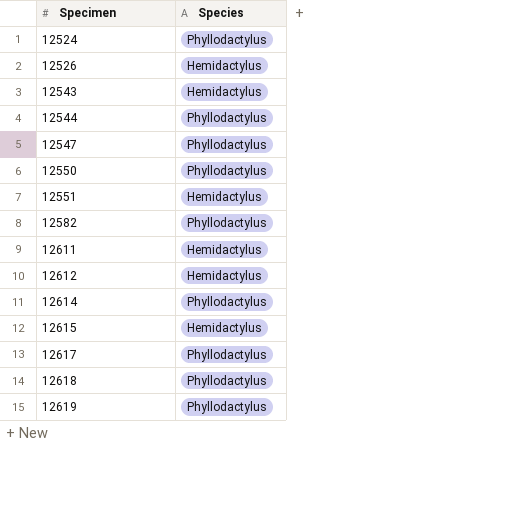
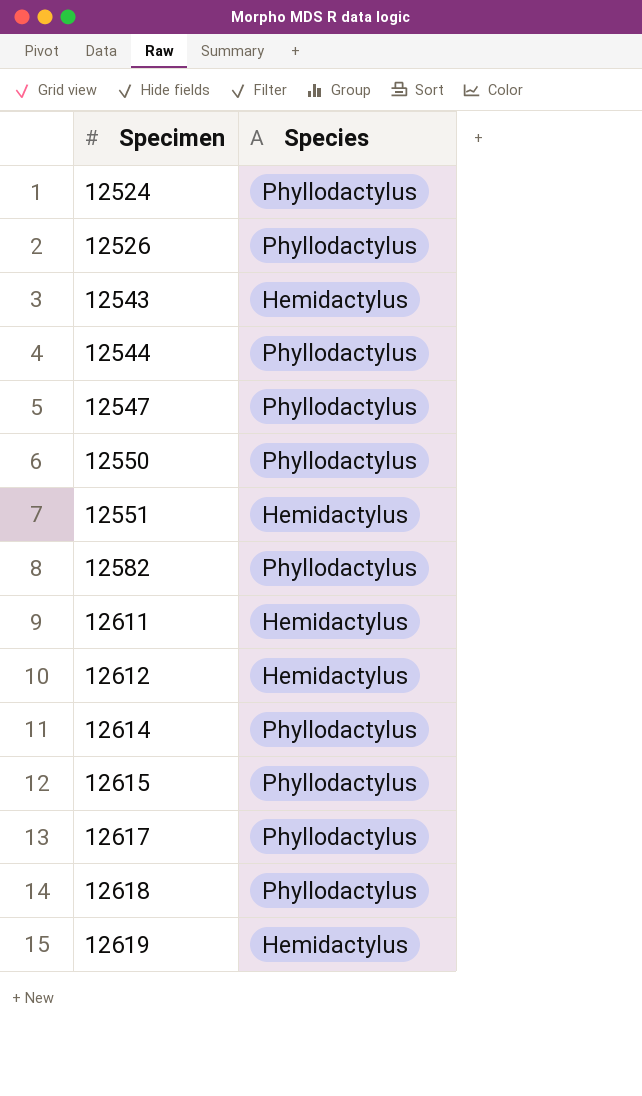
12526 | Species: Hemidactylus -> Phyllodactylus
12615 | Species: Hemidactylus -> Phyllodactylus
12619 | Species: Phyllodactylus -> Hemidactylus

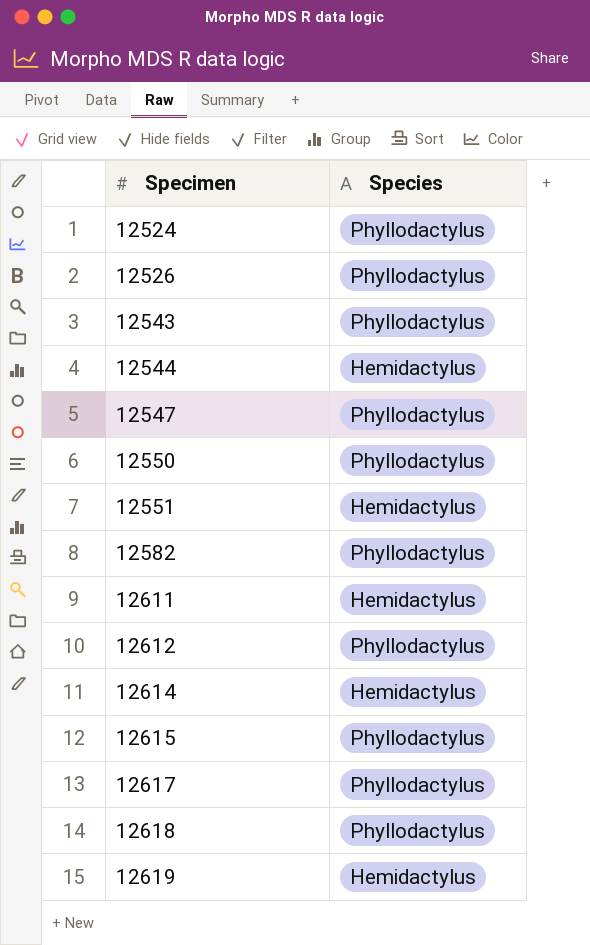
12543 | Species: Hemidactylus -> Phyllodactylus
12544 | Species: Phyllodactylus -> Hemidactylus
12612 | Species: Hemidactylus -> Phyllodactylus
12614 | Species: Phyllodactylus -> Hemidactylus

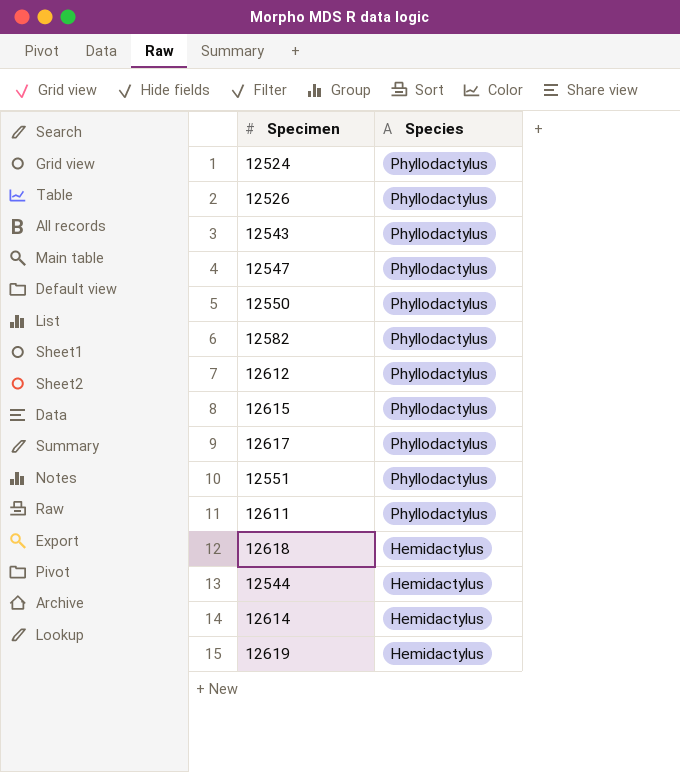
row order: Specimen ascending -> Species descending
12551 | Species: Hemidactylus -> Phyllodactylus
12611 | Species: Hemidactylus -> Phyllodactylus
12618 | Species: Phyllodactylus -> Hemidactylus

